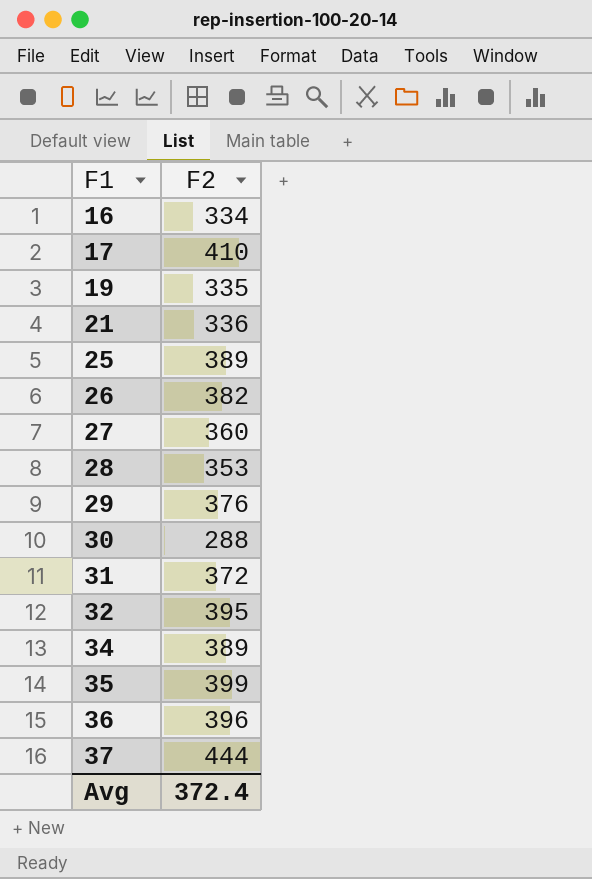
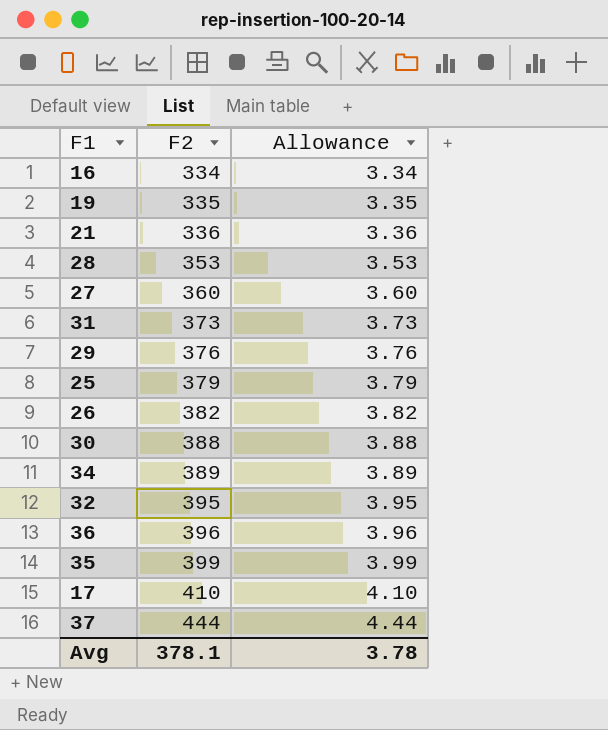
row order: F1 ascending -> F2 ascending
column Allowance | formula: none -> [F2] * 0.01
31 | F2: 372 -> 373
25 | F2: 389 -> 379
30 | F2: 288 -> 388
Avg | F2: 372.4 -> 378.1

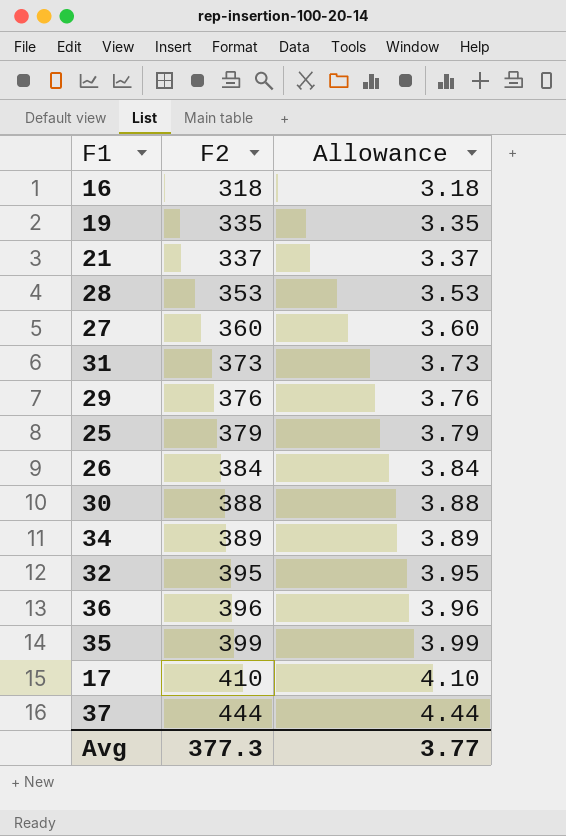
16 | F2: 334 -> 318
16 | Allowance: 3.34 -> 3.18
21 | F2: 336 -> 337
21 | Allowance: 3.36 -> 3.37
26 | F2: 382 -> 384
26 | Allowance: 3.82 -> 3.84
Avg | F2: 378.1 -> 377.3
Avg | Allowance: 3.78 -> 3.77

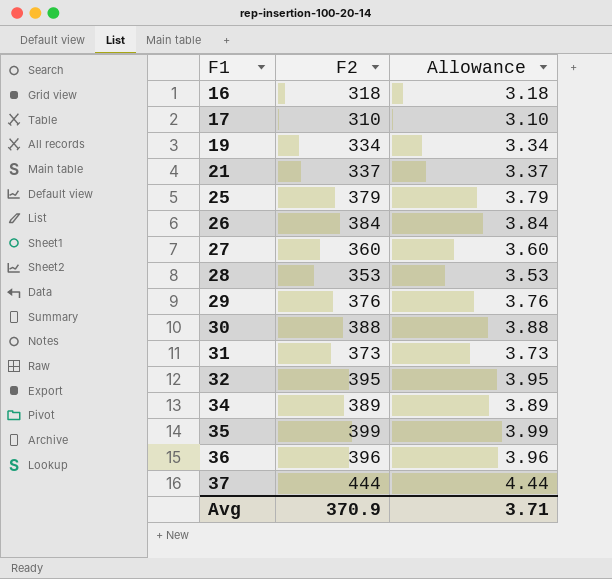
row order: F2 ascending -> F1 ascending
17 | F2: 410 -> 310
17 | Allowance: 4.10 -> 3.10
19 | F2: 335 -> 334
19 | Allowance: 3.35 -> 3.34
Avg | F2: 377.3 -> 370.9
Avg | Allowance: 3.77 -> 3.71

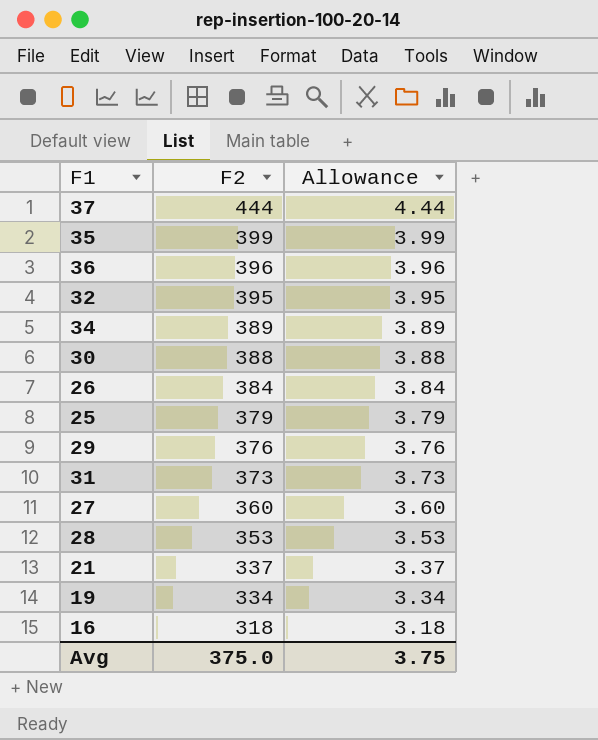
row order: F1 ascending -> F2 descending
row 17: 310 | 3.10 -> none
Avg | F2: 370.9 -> 375.0
Avg | Allowance: 3.71 -> 3.75

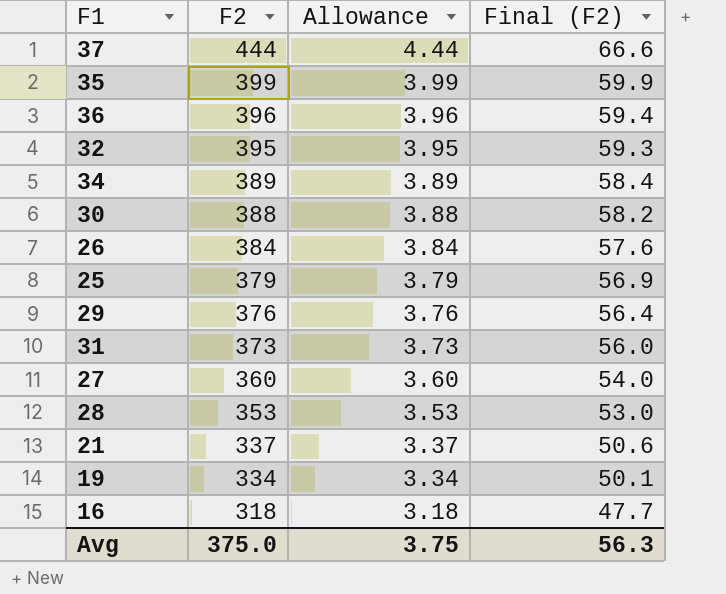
column Final (F2) | formula: none -> [F2] * 0.15

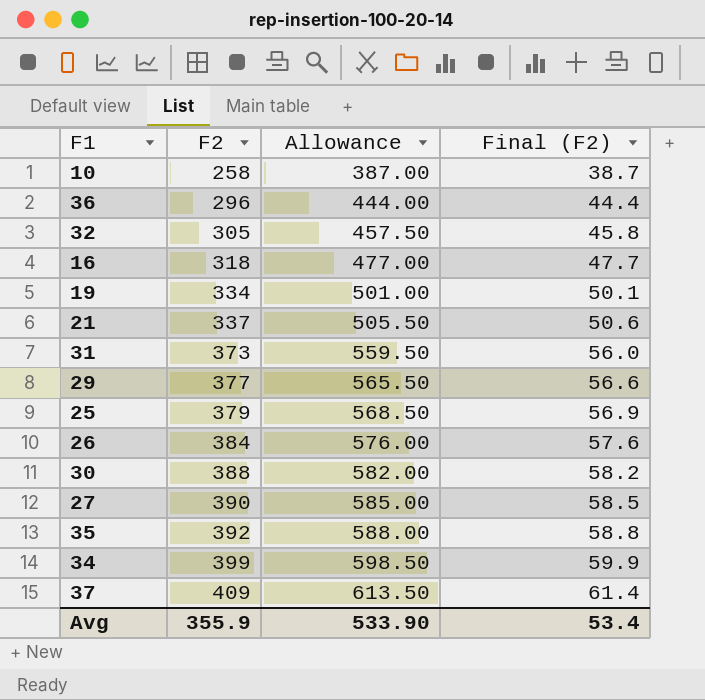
row order: F2 descending -> F2 ascending
column Allowance | formula: [F2] * 0.01 -> [F2] * 1.5
row 28: 353 | 3.53 | 53.0 -> none
row 10: none -> 258 | 387.00 | 38.7
36 | F2: 396 -> 296
36 | Final (F2): 59.4 -> 44.4
32 | F2: 395 -> 305
32 | Final (F2): 59.3 -> 45.8
29 | F2: 376 -> 377
29 | Final (F2): 56.4 -> 56.6
27 | F2: 360 -> 390
27 | Final (F2): 54.0 -> 58.5
35 | F2: 399 -> 392
35 | Final (F2): 59.9 -> 58.8
34 | F2: 389 -> 399
34 | Final (F2): 58.4 -> 59.9
37 | F2: 444 -> 409
37 | Final (F2): 66.6 -> 61.4
Avg | F2: 375.0 -> 355.9
Avg | Allowance: 3.75 -> 533.90
Avg | Final (F2): 56.3 -> 53.4

